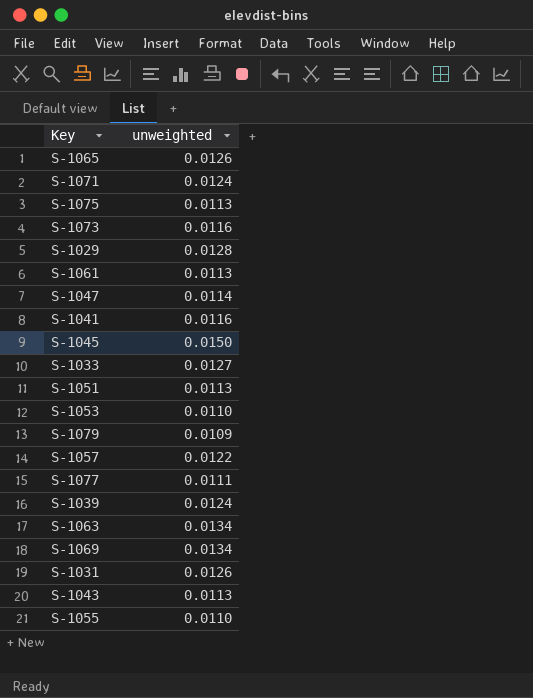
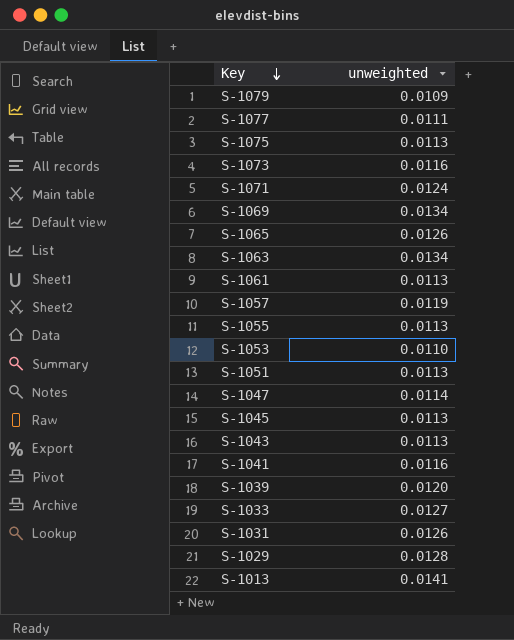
row order: none -> Key descending
S-1057 | unweighted: 0.0122 -> 0.0119
S-1055 | unweighted: 0.0110 -> 0.0113
S-1045 | unweighted: 0.0150 -> 0.0113
S-1039 | unweighted: 0.0124 -> 0.0120
row S-1013: none -> 0.0141

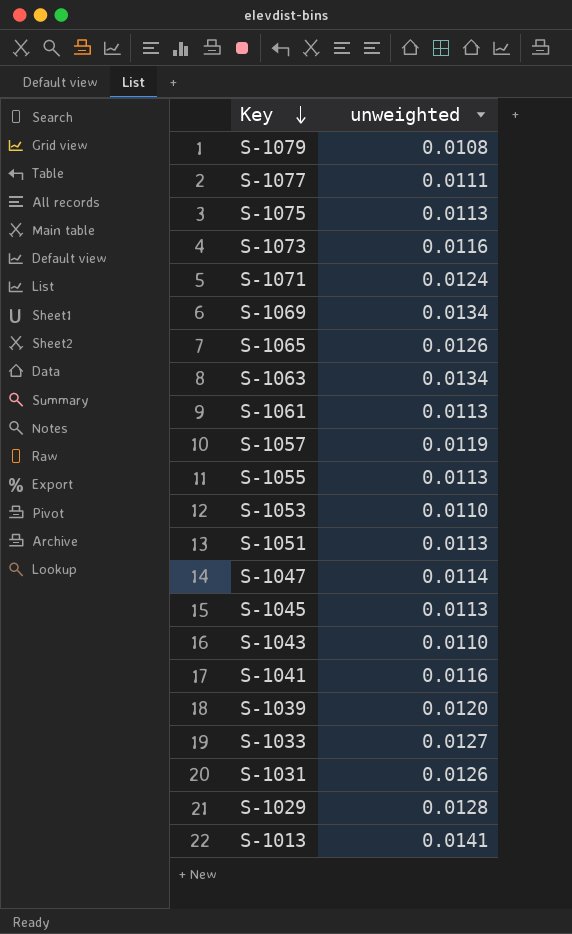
S-1079 | unweighted: 0.0109 -> 0.0108
S-1043 | unweighted: 0.0113 -> 0.0110

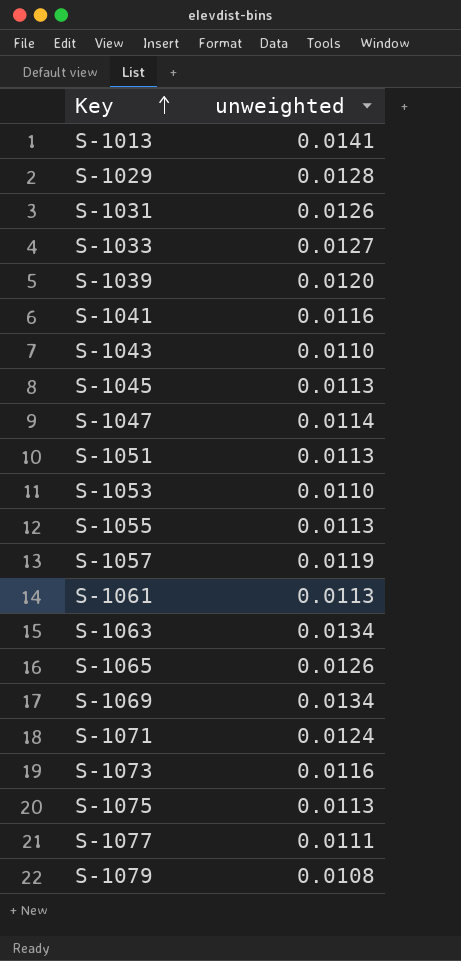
row order: Key descending -> Key ascending

